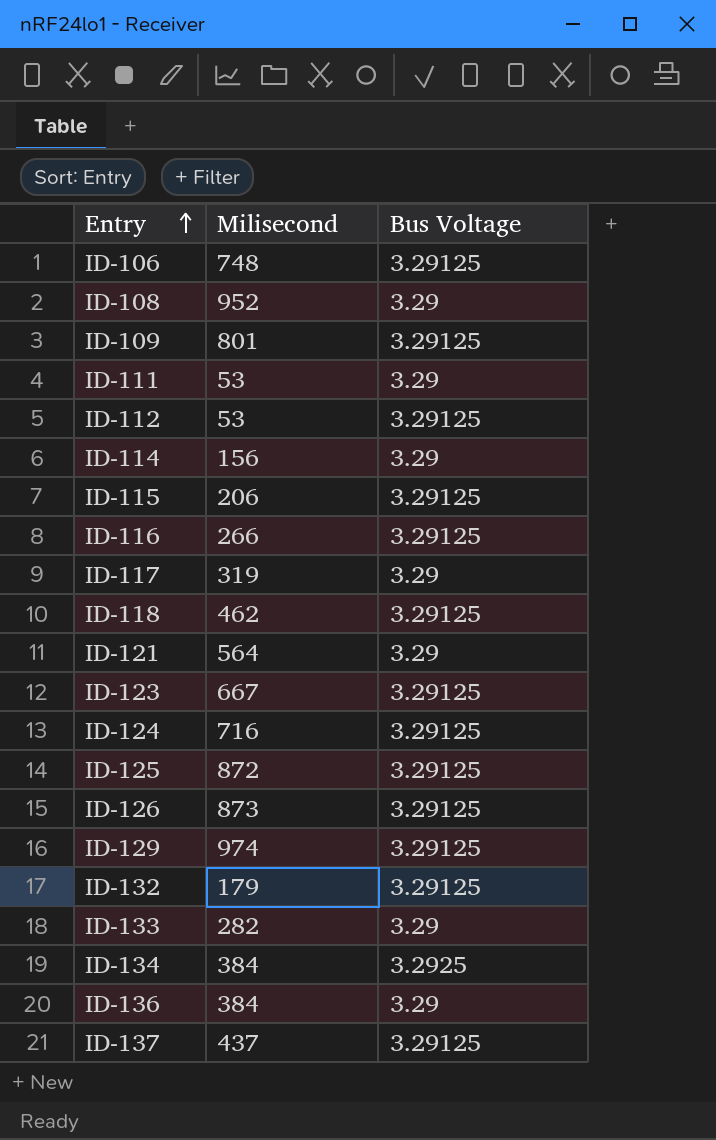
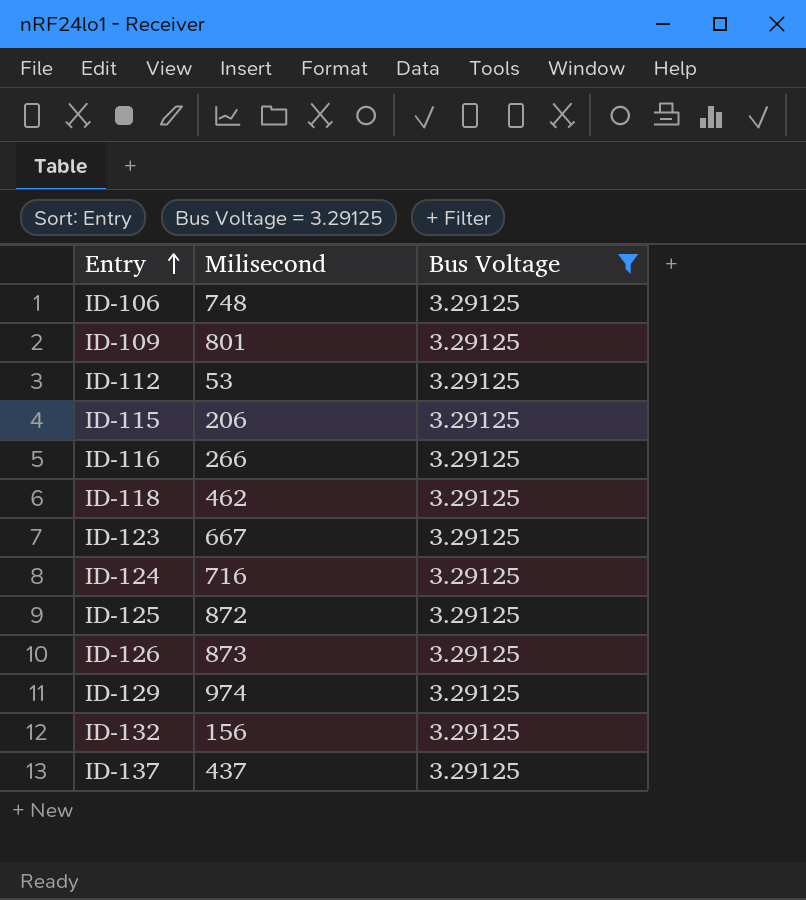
filter: none -> Bus Voltage = 3.29125
ID-132 | Milisecond: 179 -> 156

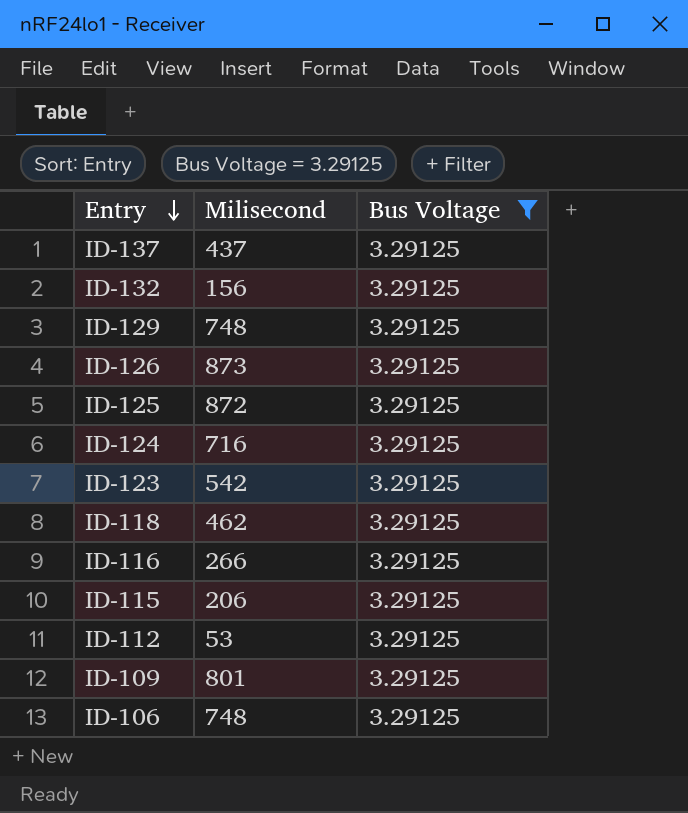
row order: Entry ascending -> Entry descending
ID-129 | Milisecond: 974 -> 748
ID-123 | Milisecond: 667 -> 542

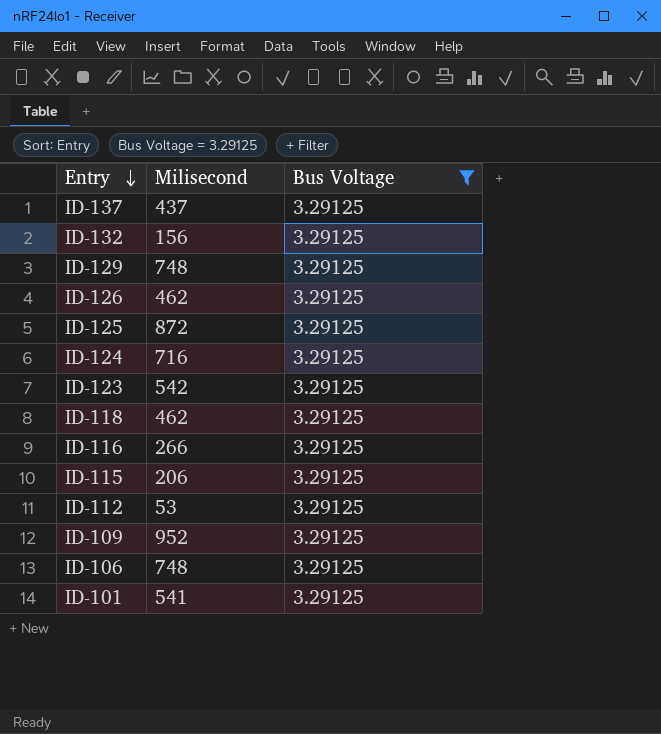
ID-126 | Milisecond: 873 -> 462
ID-109 | Milisecond: 801 -> 952
row ID-101: none -> 541 | 3.29125

